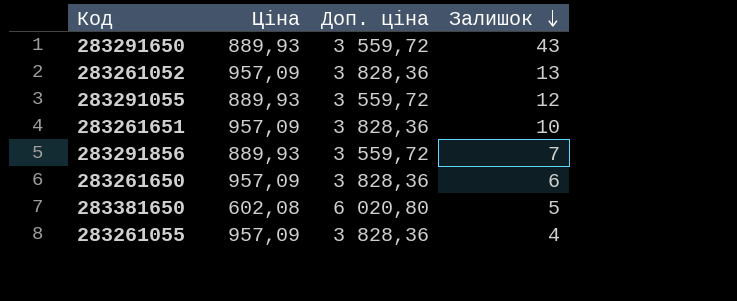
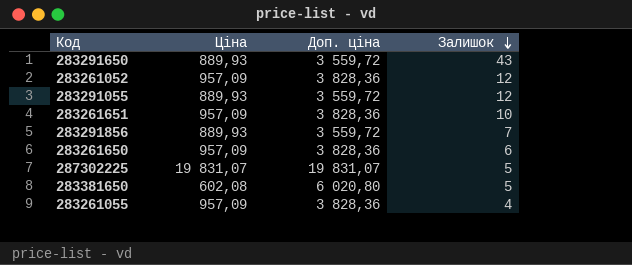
283261052 | Залишок: 13 -> 12
row 287302225: none -> 19 831,07 | 19 831,07 | 5

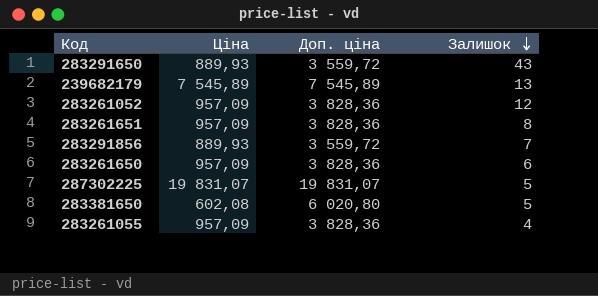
row 283291055: 889,93 | 3 559,72 | 12 -> none
row 239682179: none -> 7 545,89 | 7 545,89 | 13
283261651 | Залишок: 10 -> 8

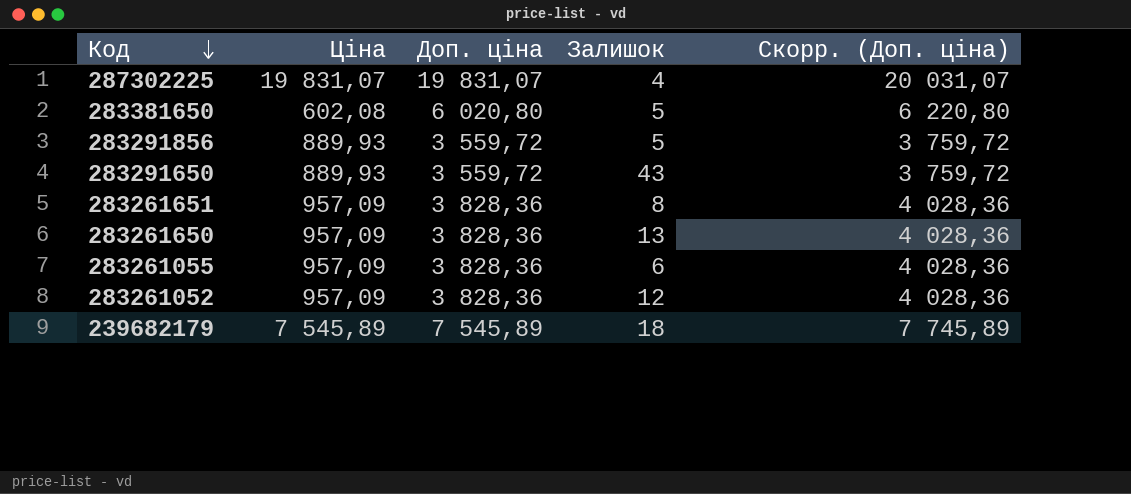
row order: Залишок descending -> Код descending
column Скорр. (Доп. ціна) | formula: none -> [Доп. ціна] + 200
287302225 | Залишок: 5 -> 4
283291856 | Залишок: 7 -> 5
283261650 | Залишок: 6 -> 13
283261055 | Залишок: 4 -> 6
239682179 | Залишок: 13 -> 18

